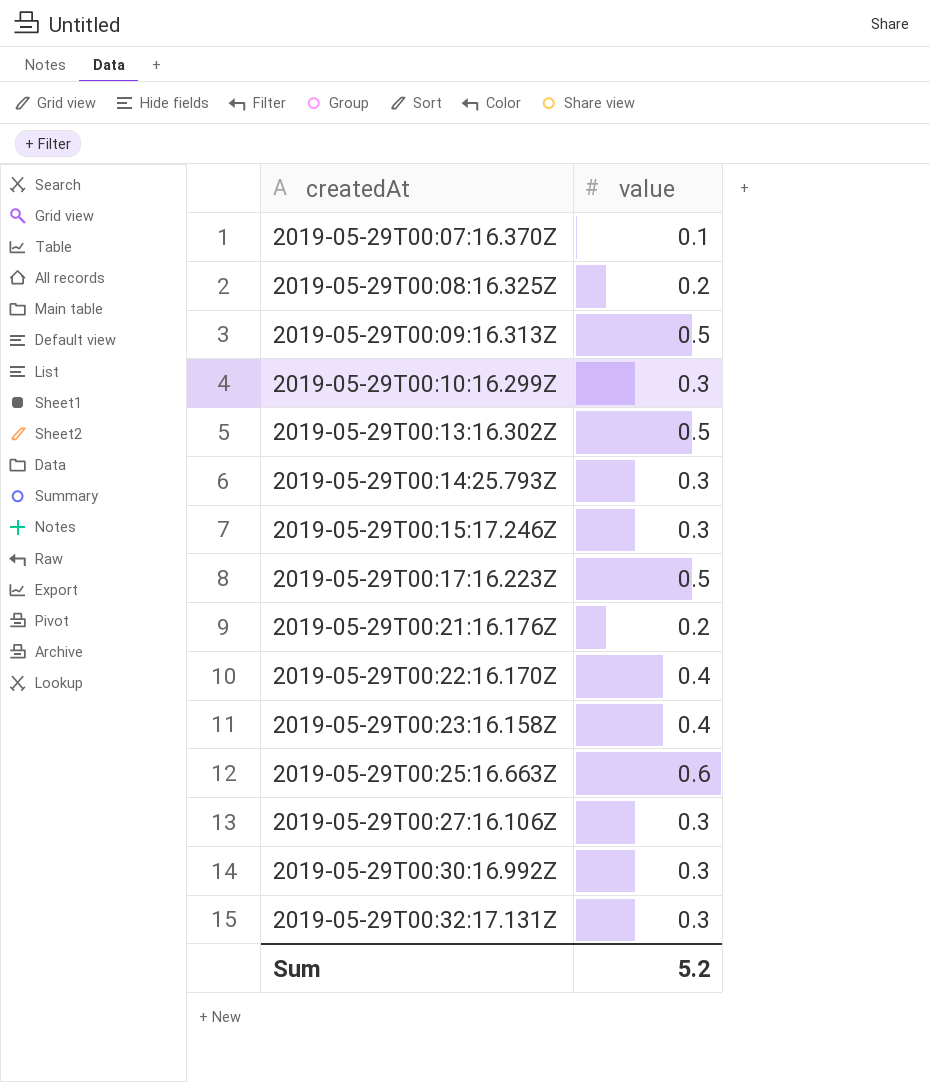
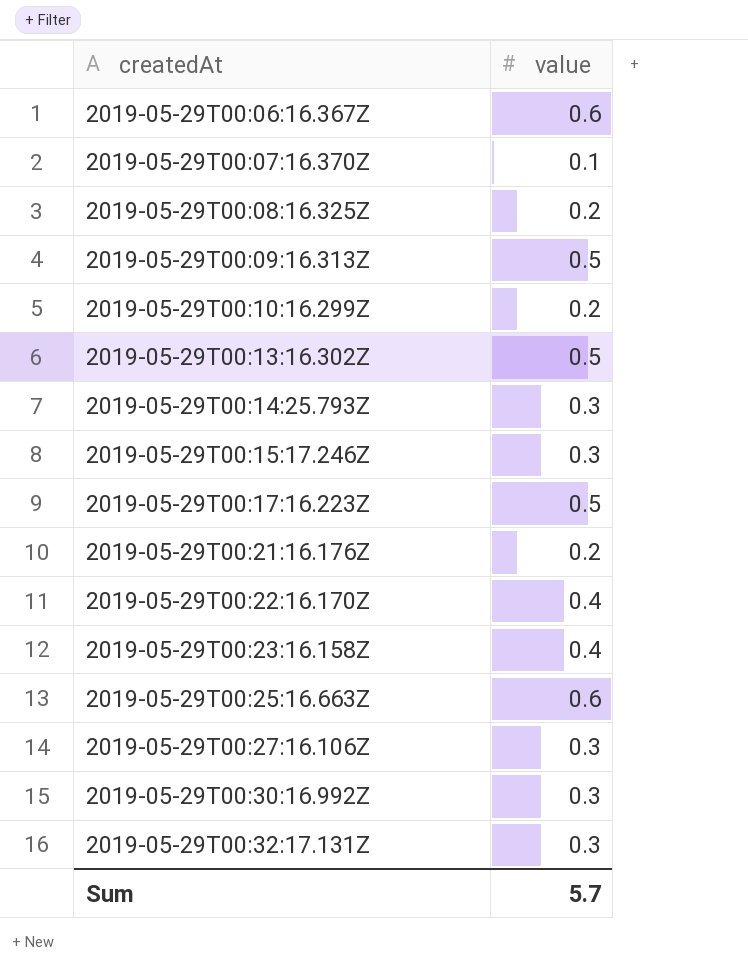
row 2019-05-29T00:06:16.367Z: none -> 0.6
2019-05-29T00:10:16.299Z | value: 0.3 -> 0.2
Sum | value: 5.2 -> 5.7

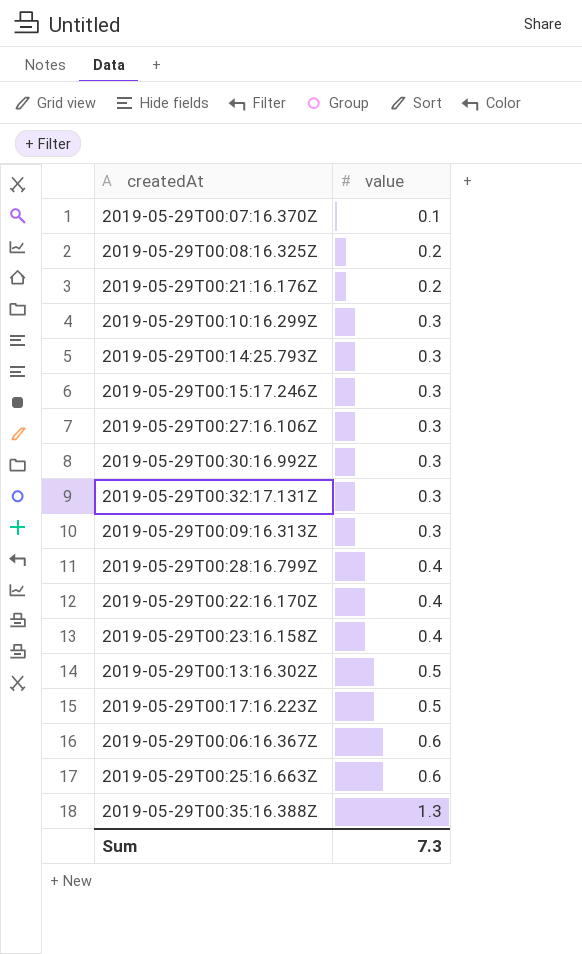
row order: createdAt ascending -> value ascending
2019-05-29T00:10:16.299Z | value: 0.2 -> 0.3
2019-05-29T00:09:16.313Z | value: 0.5 -> 0.3
row 2019-05-29T00:28:16.799Z: none -> 0.4
row 2019-05-29T00:35:16.388Z: none -> 1.3
Sum | value: 5.7 -> 7.3

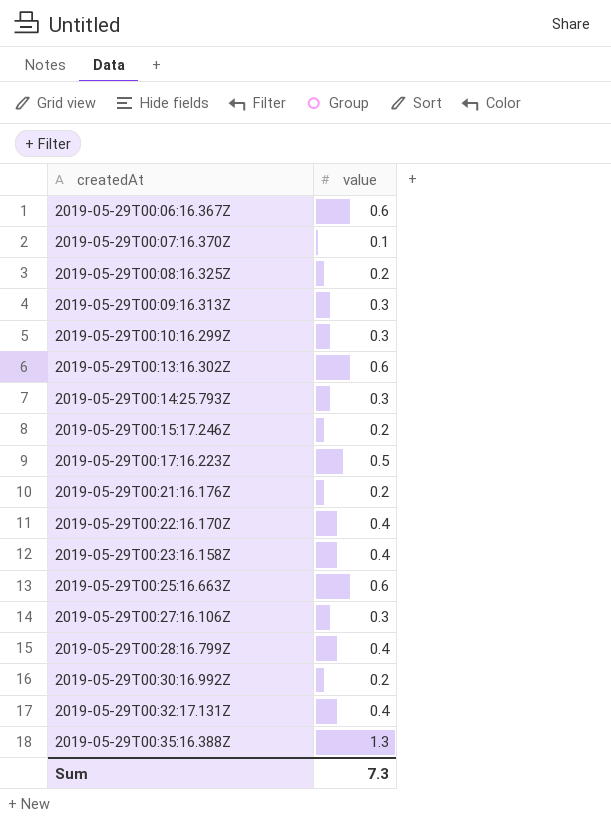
row order: value ascending -> createdAt ascending
2019-05-29T00:13:16.302Z | value: 0.5 -> 0.6
2019-05-29T00:15:17.246Z | value: 0.3 -> 0.2
2019-05-29T00:30:16.992Z | value: 0.3 -> 0.2
2019-05-29T00:32:17.131Z | value: 0.3 -> 0.4

